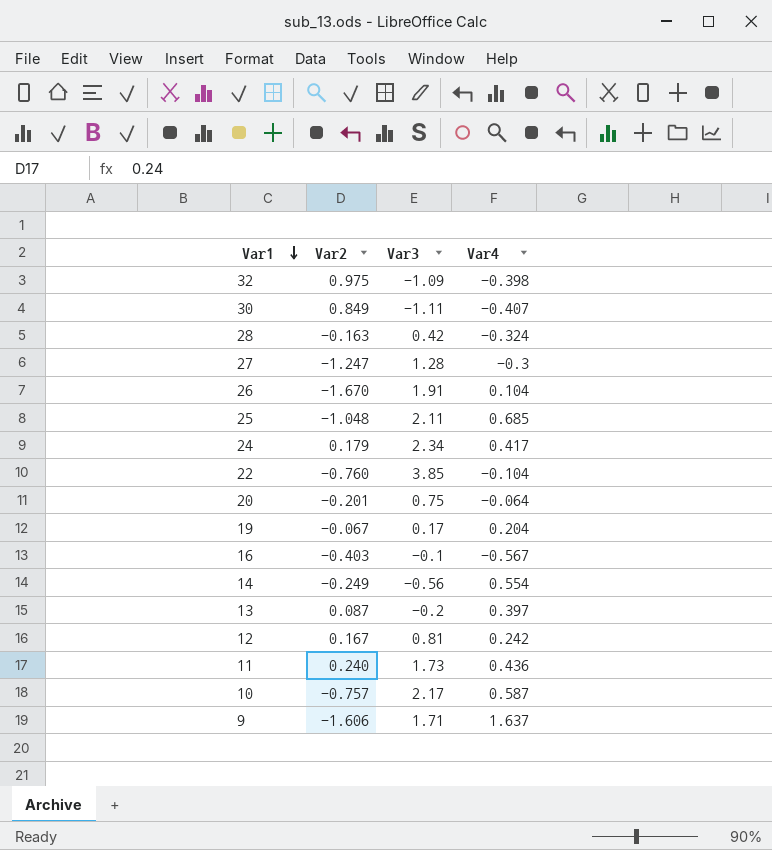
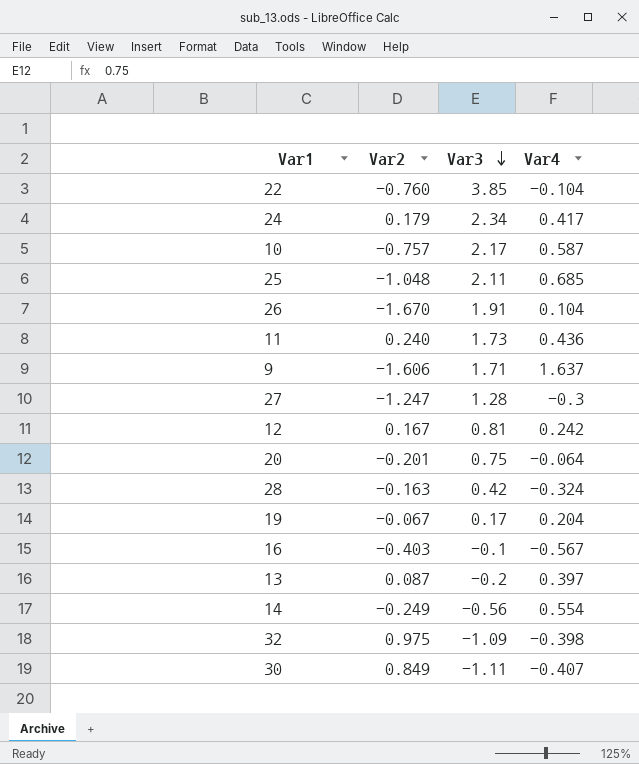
row order: Var1 descending -> Var3 descending

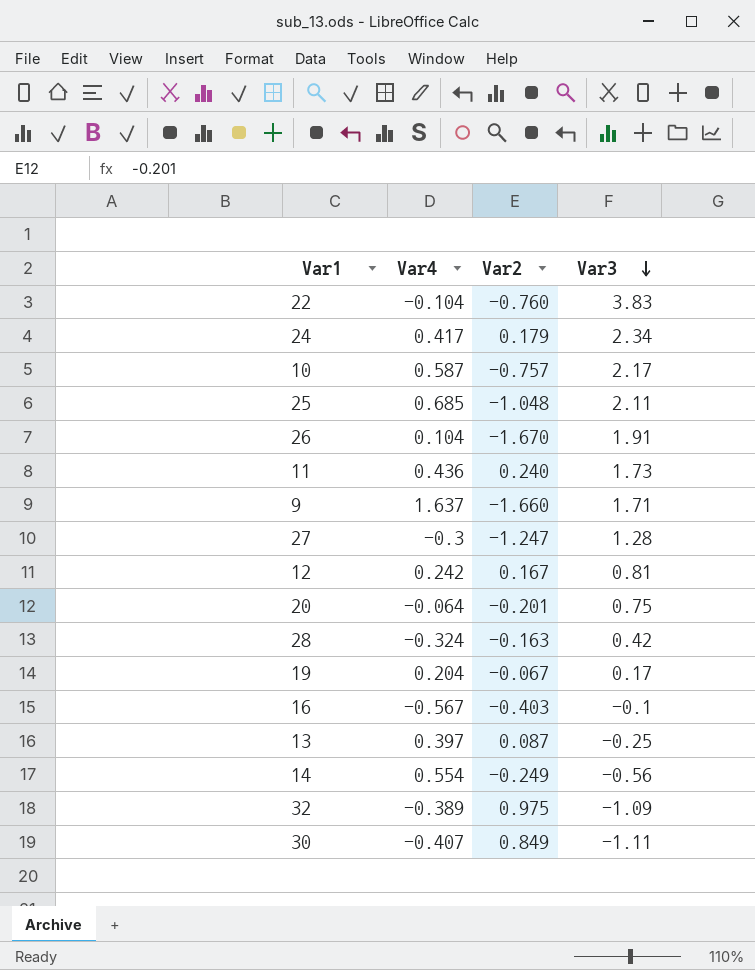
column Var4 | position: 4 -> 2
22 | Var3: 3.85 -> 3.83
9 | Var2: -1.606 -> -1.660
13 | Var3: -0.2 -> -0.25
32 | Var4: -0.398 -> -0.389

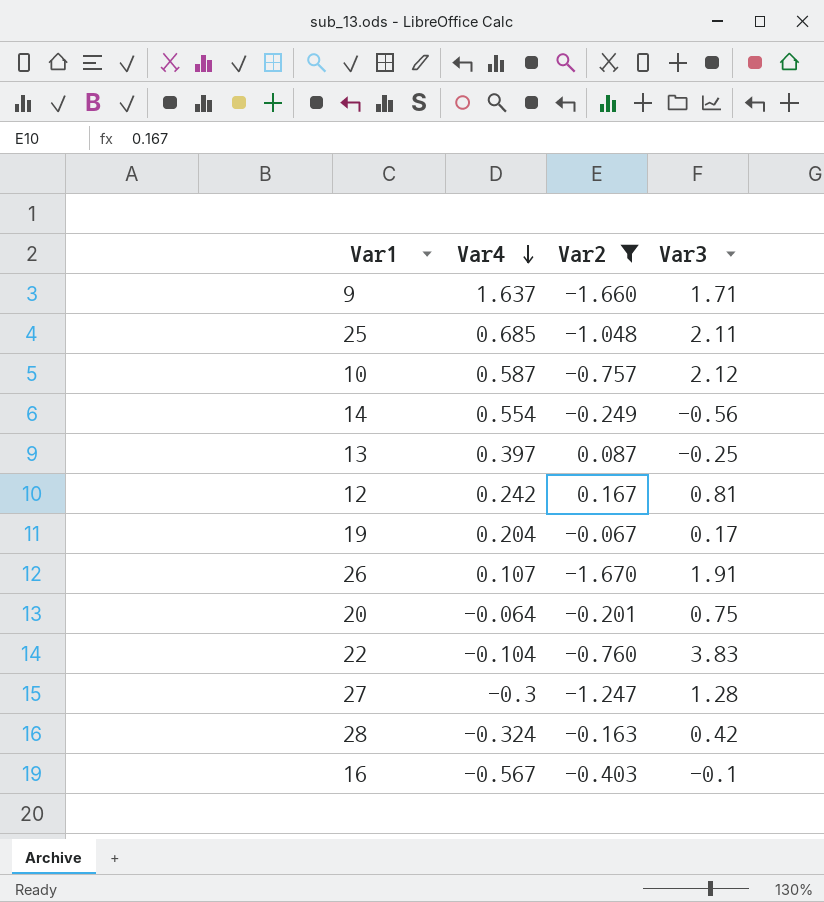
filter: none -> Var2 <= 0.167
row order: Var3 descending -> Var4 descending
10 | Var3: 2.17 -> 2.12
26 | Var4: 0.104 -> 0.107

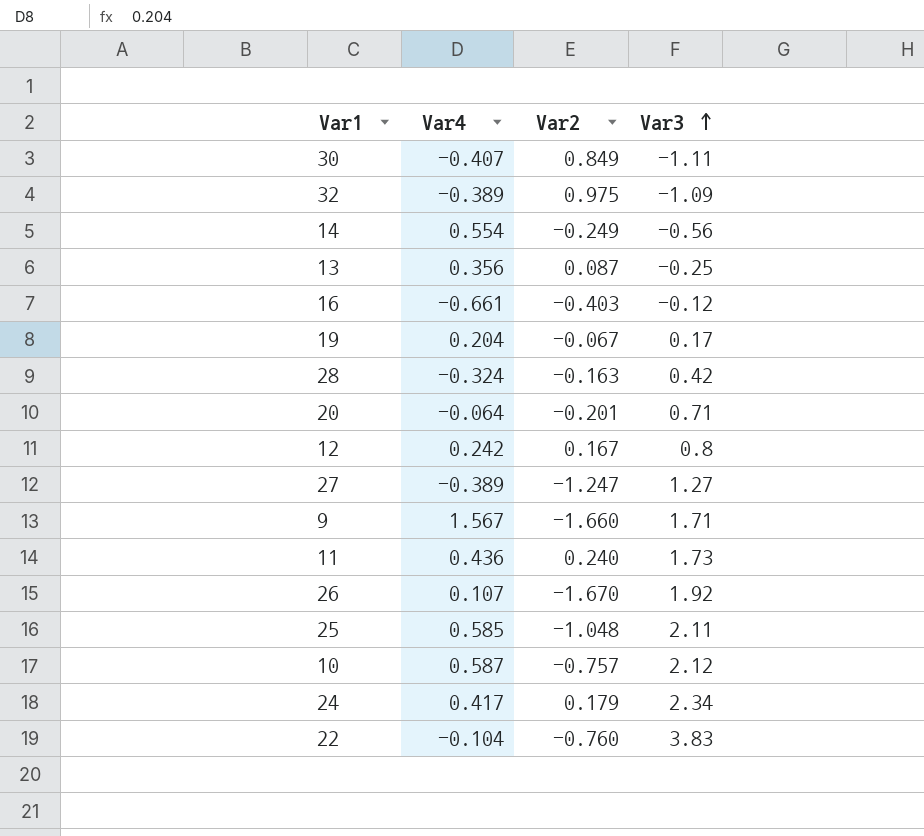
filter: Var2 <= 0.167 -> none
row order: Var4 descending -> Var3 ascending
13 | Var4: 0.397 -> 0.356
16 | Var4: -0.567 -> -0.661
16 | Var3: -0.1 -> -0.12
20 | Var3: 0.75 -> 0.71
12 | Var3: 0.81 -> 0.8
27 | Var4: -0.3 -> -0.389
27 | Var3: 1.28 -> 1.27
9 | Var4: 1.637 -> 1.567
26 | Var3: 1.91 -> 1.92
25 | Var4: 0.685 -> 0.585

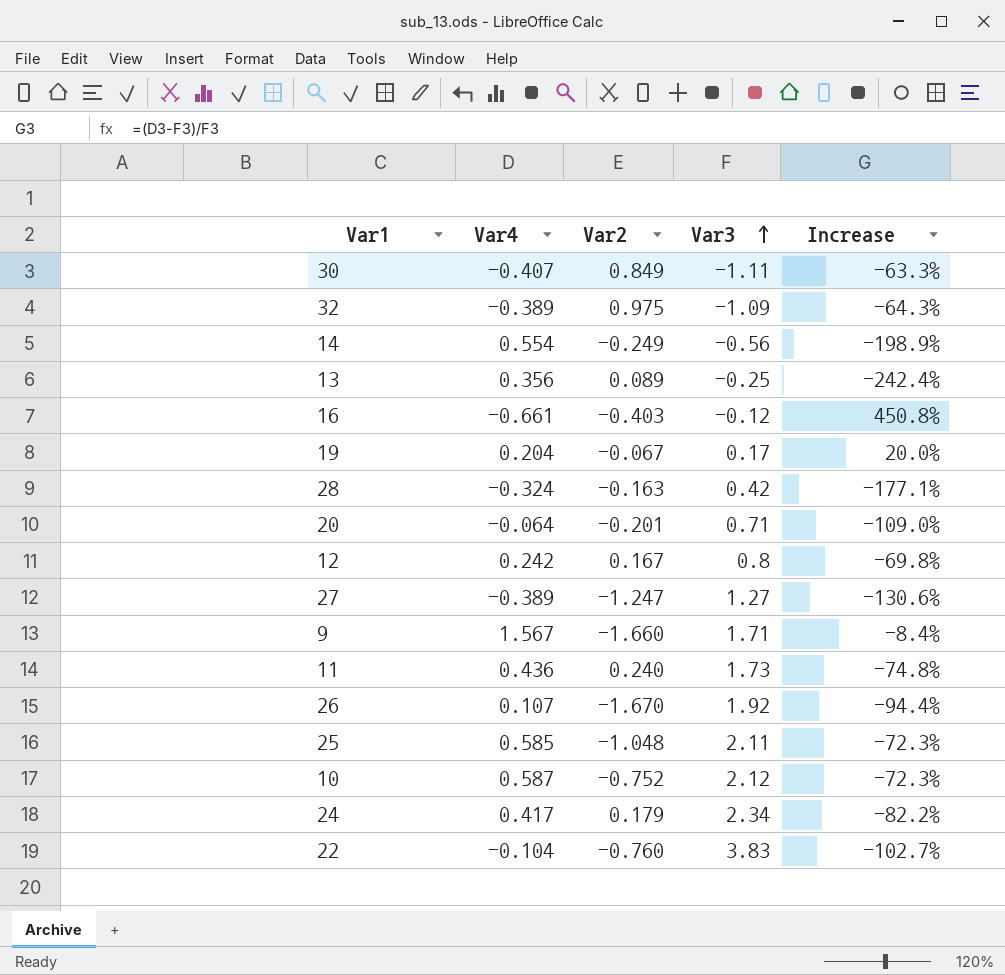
column Increase | formula: none -> ([Var4] - [Var3]) / [Var3]
13 | Var2: 0.087 -> 0.089
10 | Var2: -0.757 -> -0.752

